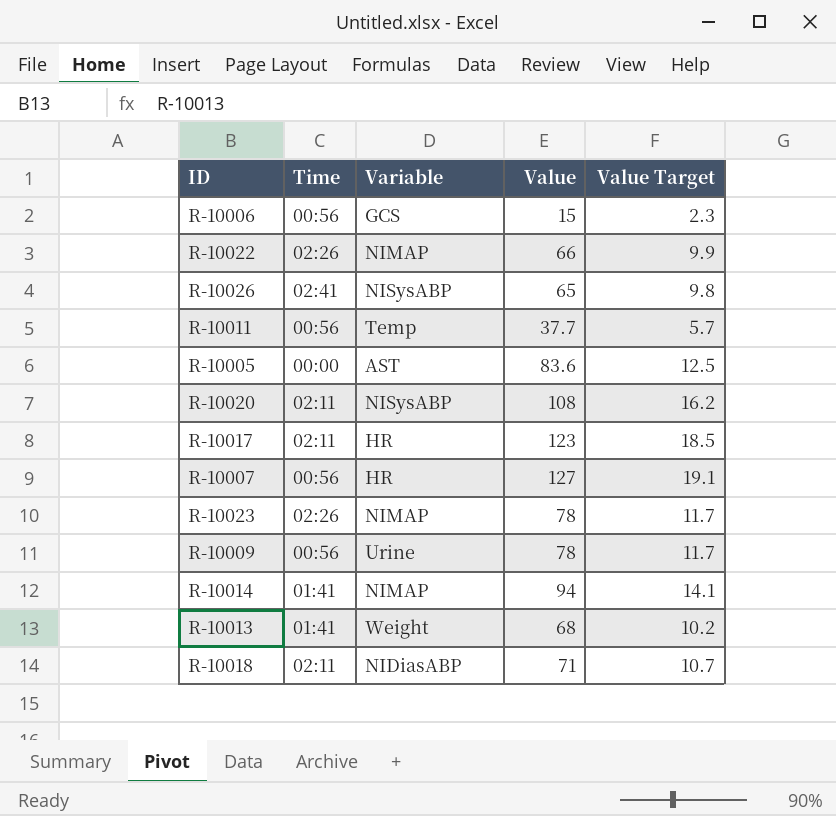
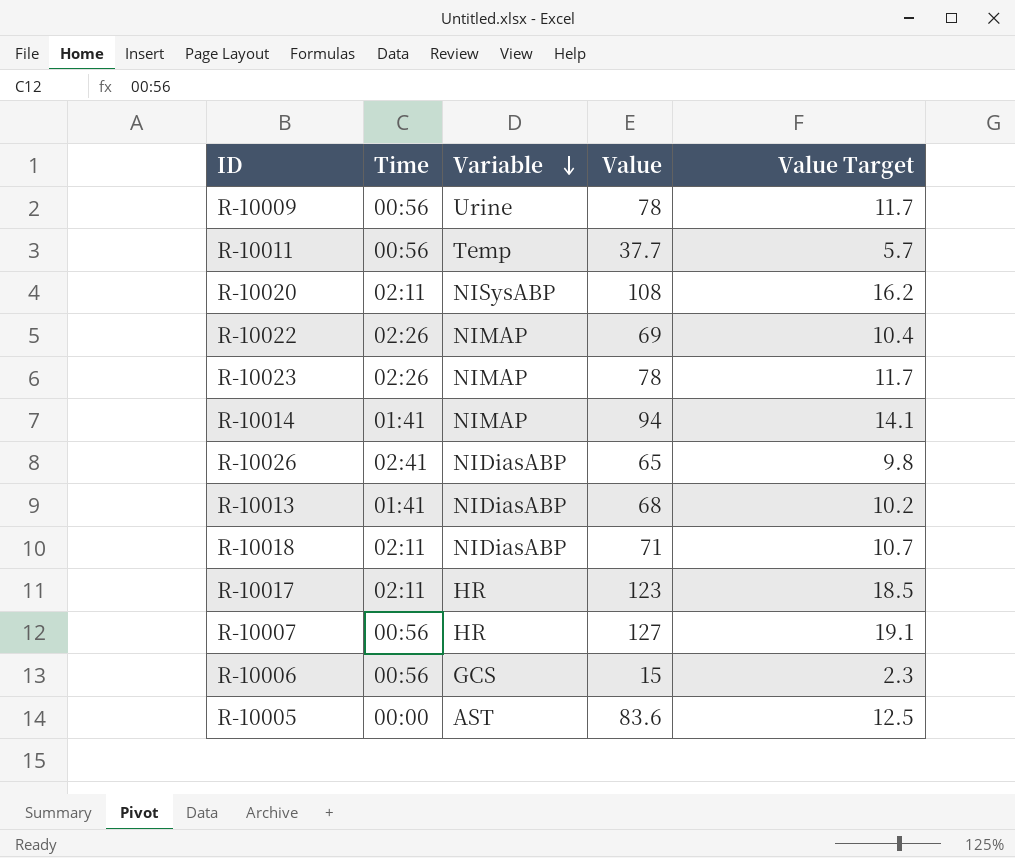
row order: none -> Variable descending
R-10022 | Value: 66 -> 69
R-10022 | Value Target: 9.9 -> 10.4
R-10026 | Variable: NISysABP -> NIDiasABP
R-10013 | Variable: Weight -> NIDiasABP

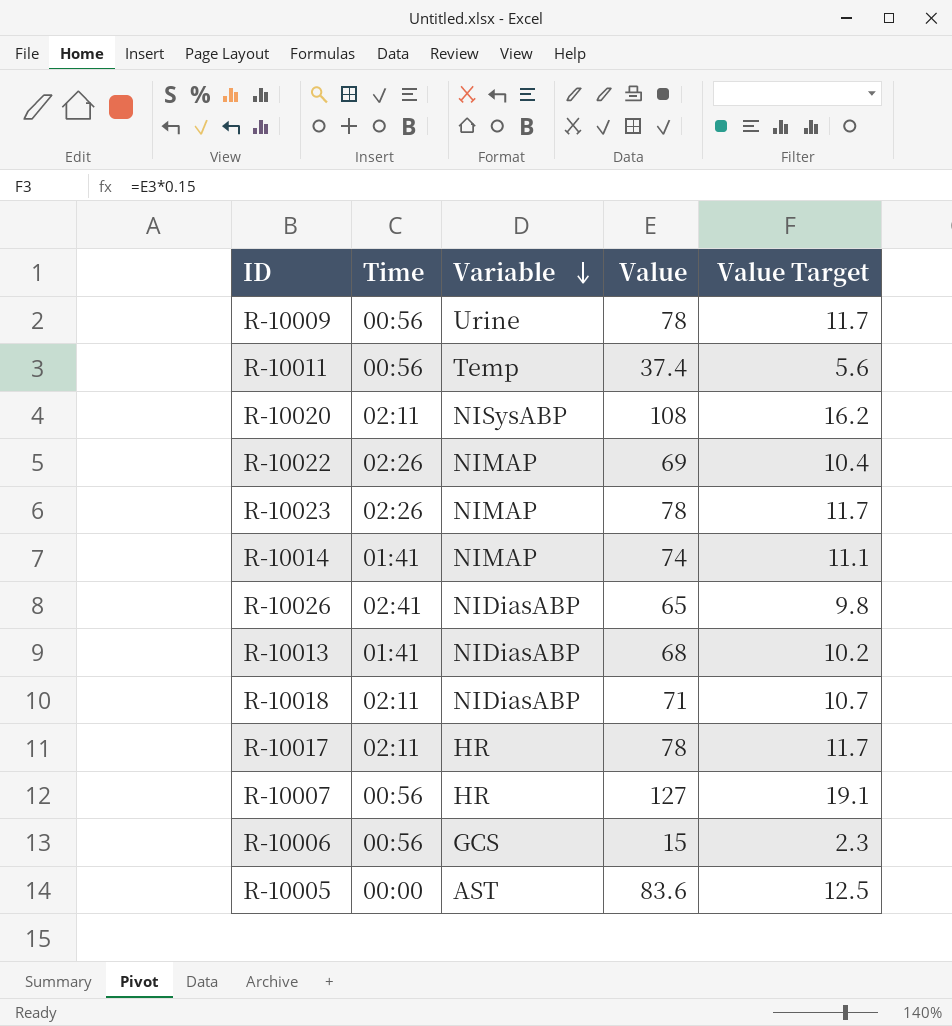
R-10011 | Value: 37.7 -> 37.4
R-10011 | Value Target: 5.7 -> 5.6
R-10014 | Value: 94 -> 74
R-10014 | Value Target: 14.1 -> 11.1
R-10017 | Value: 123 -> 78
R-10017 | Value Target: 18.5 -> 11.7

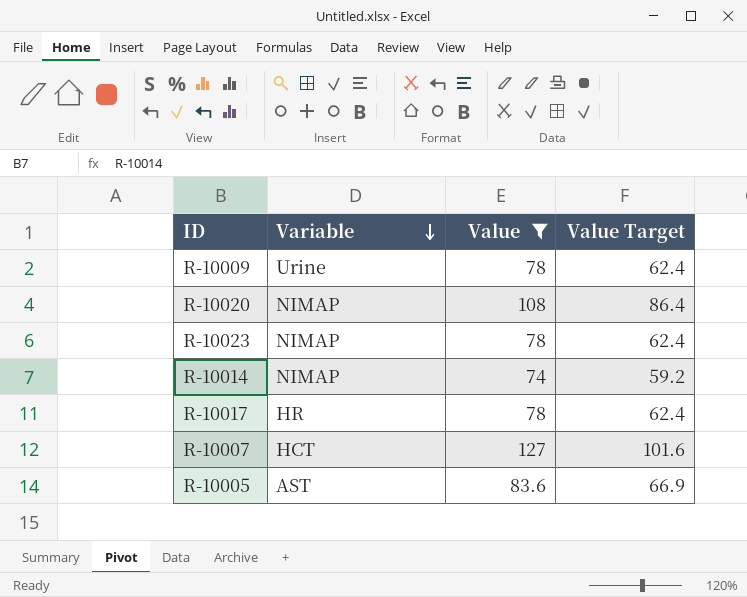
filter: none -> Value >= 74
column Time | position: 2 -> none
column Value Target | formula: [Value] * 0.15 -> [Value] * 0.8
R-10020 | Variable: NISysABP -> NIMAP
R-10007 | Variable: HR -> HCT

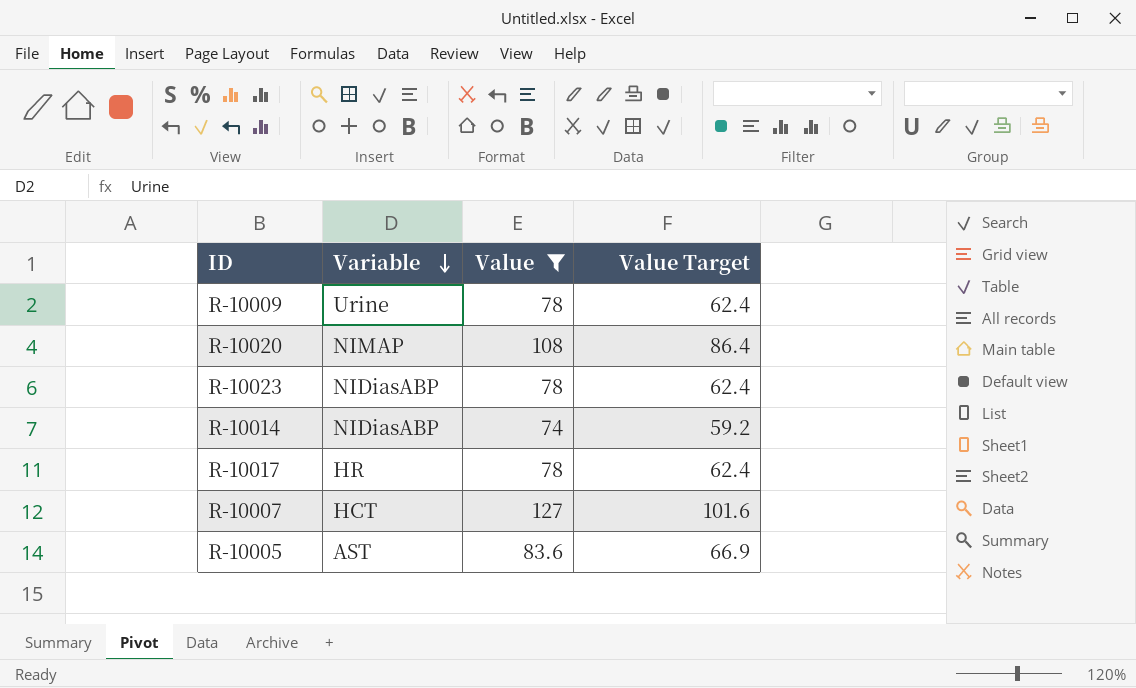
R-10023 | Variable: NIMAP -> NIDiasABP
R-10014 | Variable: NIMAP -> NIDiasABP

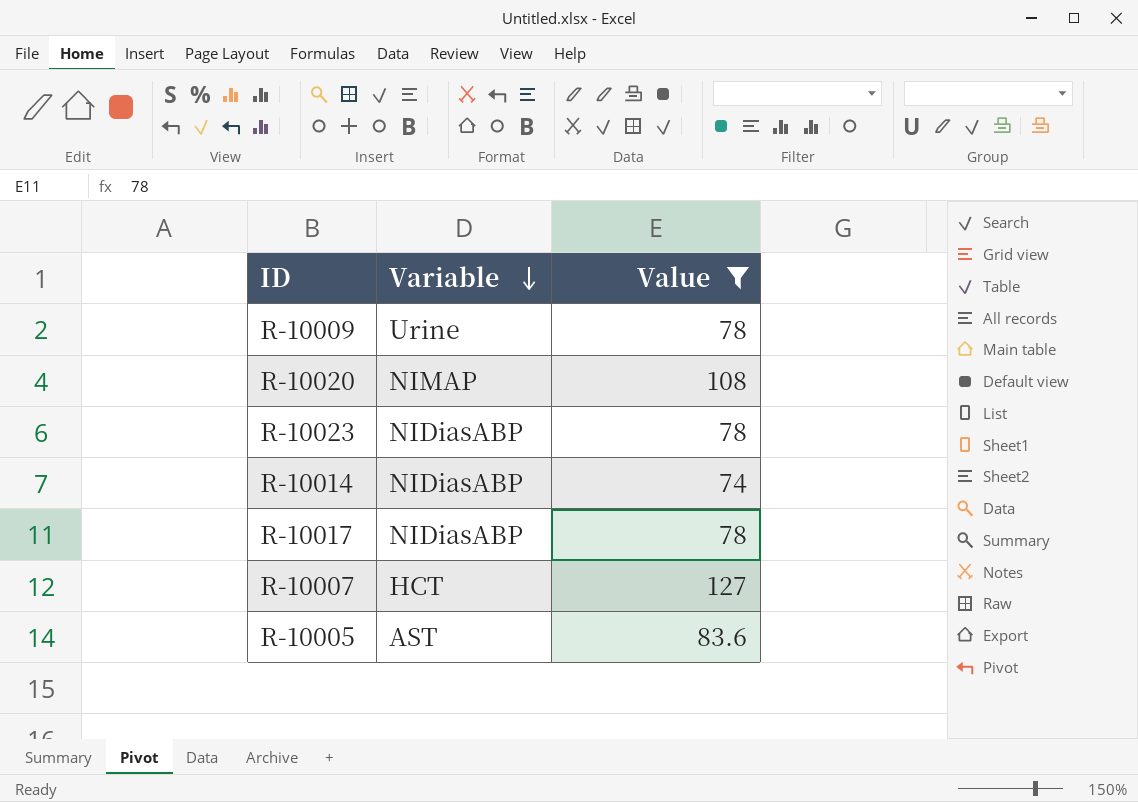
column Value Target | formula: [Value] * 0.8 -> none
R-10017 | Variable: HR -> NIDiasABP

